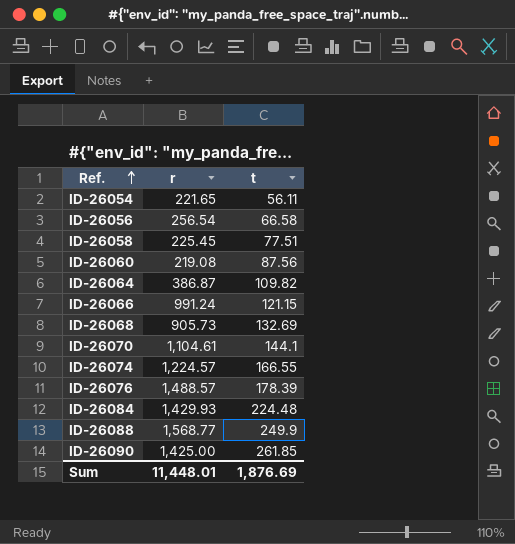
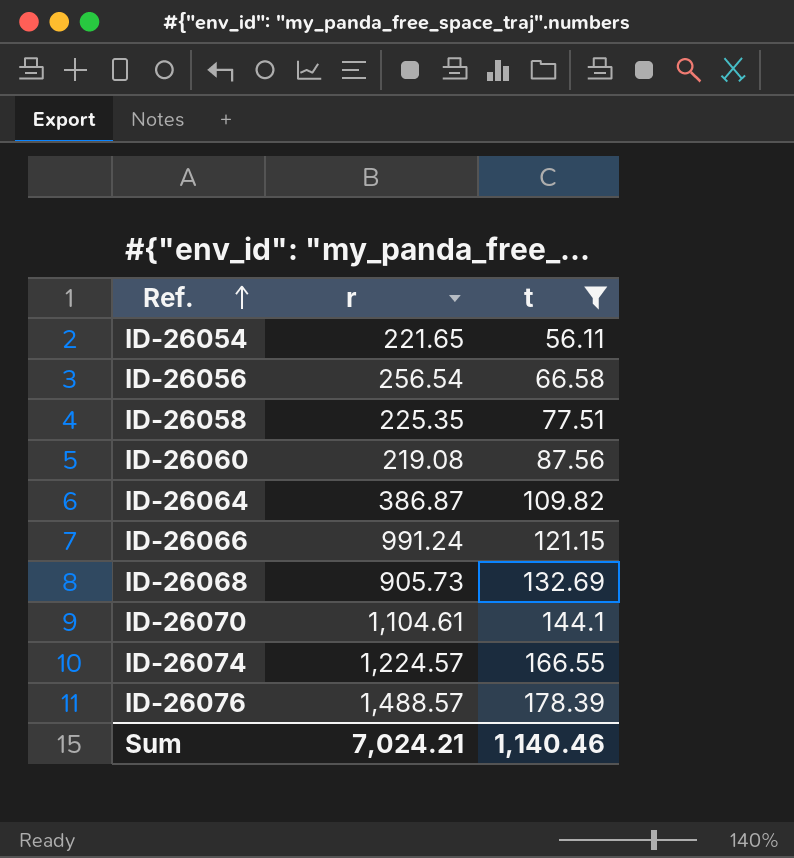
filter: none -> t <= 178.39
ID-26058 | r: 225.45 -> 225.35
Sum | r: 11,448.01 -> 7,024.21
Sum | t: 1,876.69 -> 1,140.46

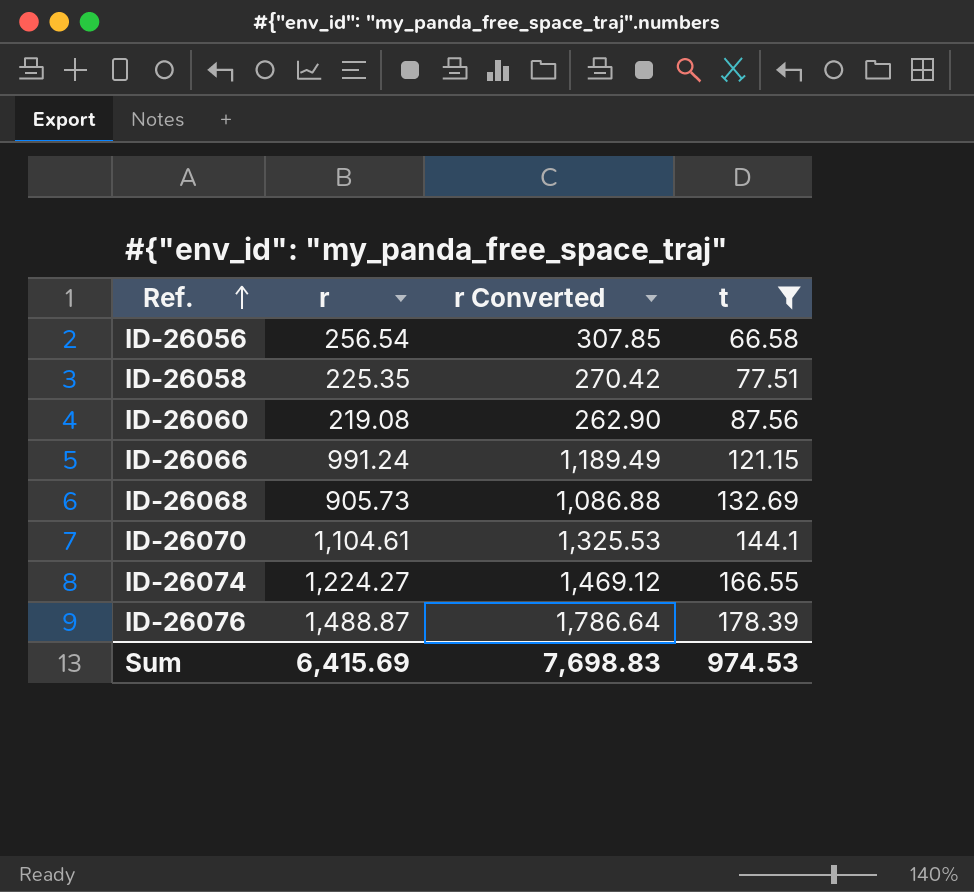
column r Converted | formula: none -> [r] * 1.2
row ID-26054: 221.65 | 56.11 -> none
row ID-26064: 386.87 | 109.82 -> none
ID-26074 | r: 1,224.57 -> 1,224.27
ID-26076 | r: 1,488.57 -> 1,488.87
Sum | r: 7,024.21 -> 6,415.69
Sum | t: 1,140.46 -> 974.53

